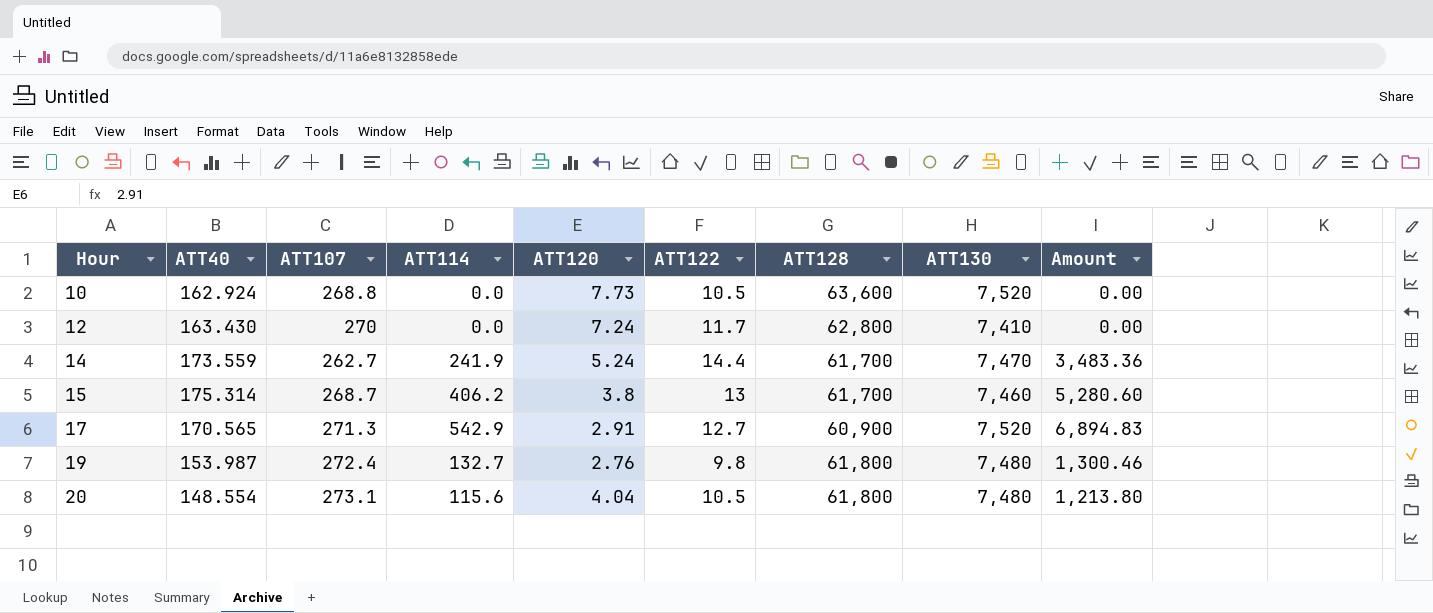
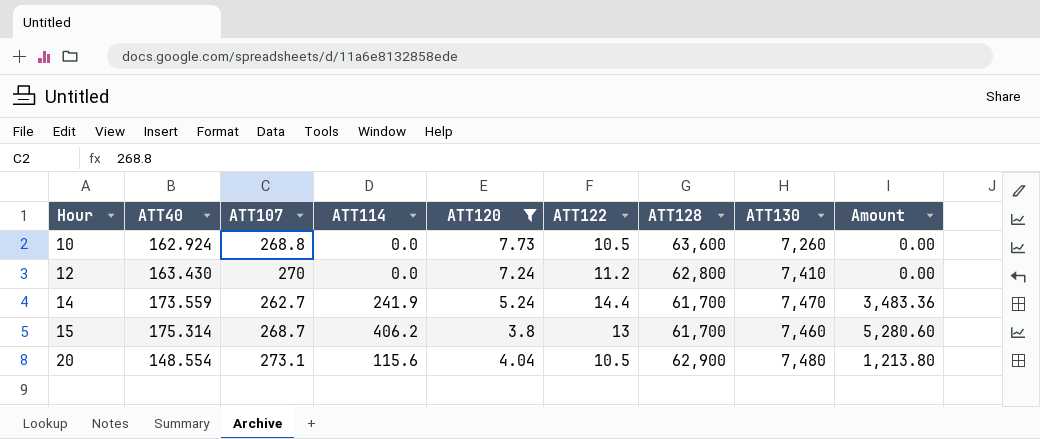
filter: none -> ATT120 >= 3.8
10 | ATT130: 7,520 -> 7,260
12 | ATT122: 11.7 -> 11.2
20 | ATT128: 61,800 -> 62,900

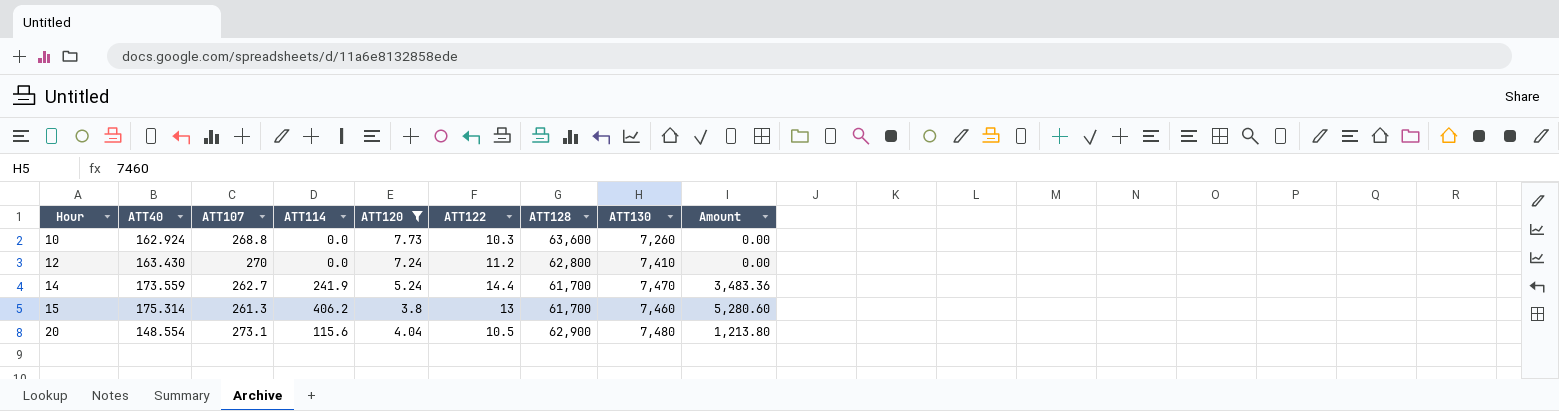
10 | ATT122: 10.5 -> 10.3
15 | ATT107: 268.7 -> 261.3

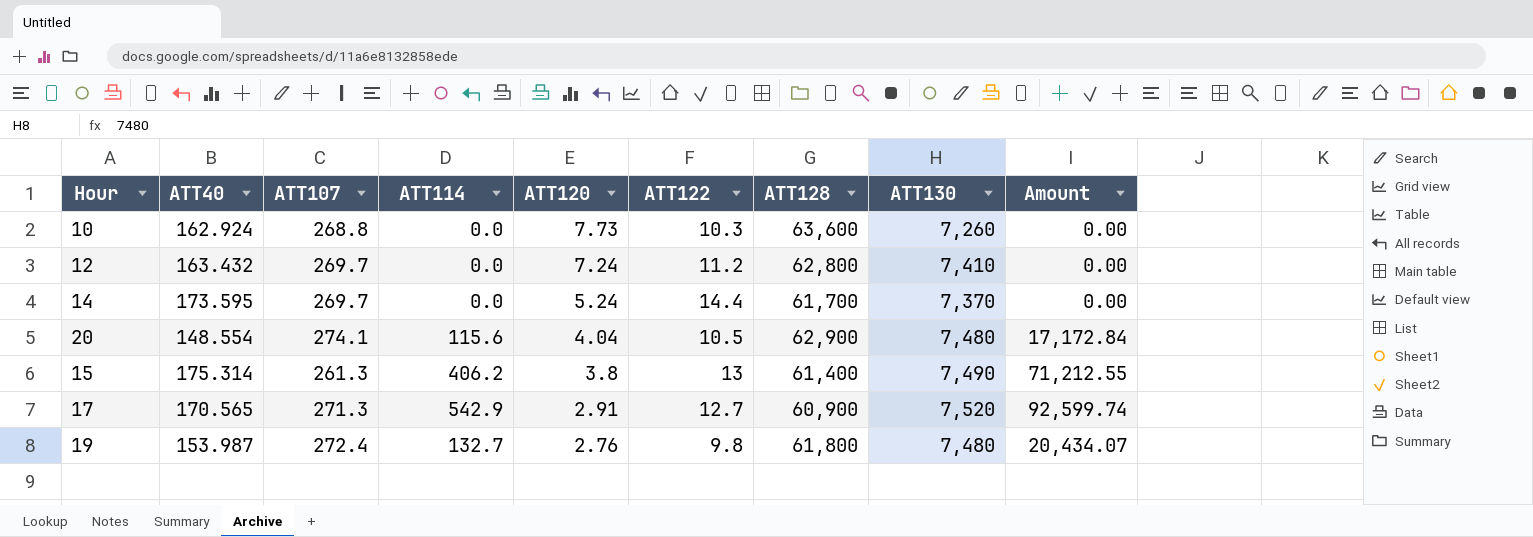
filter: ATT120 >= 3.8 -> none
row order: Hour ascending -> ATT120 descending
column Amount | formula: [ATT114] * [ATT122] -> [ATT40] * [ATT114]
12 | ATT40: 163.430 -> 163.432
12 | ATT107: 270 -> 269.7
14 | ATT40: 173.559 -> 173.595
14 | ATT107: 262.7 -> 269.7
14 | ATT114: 241.9 -> 0.0
14 | ATT130: 7,470 -> 7,370
20 | ATT107: 273.1 -> 274.1
15 | ATT128: 61,700 -> 61,400
15 | ATT130: 7,460 -> 7,490

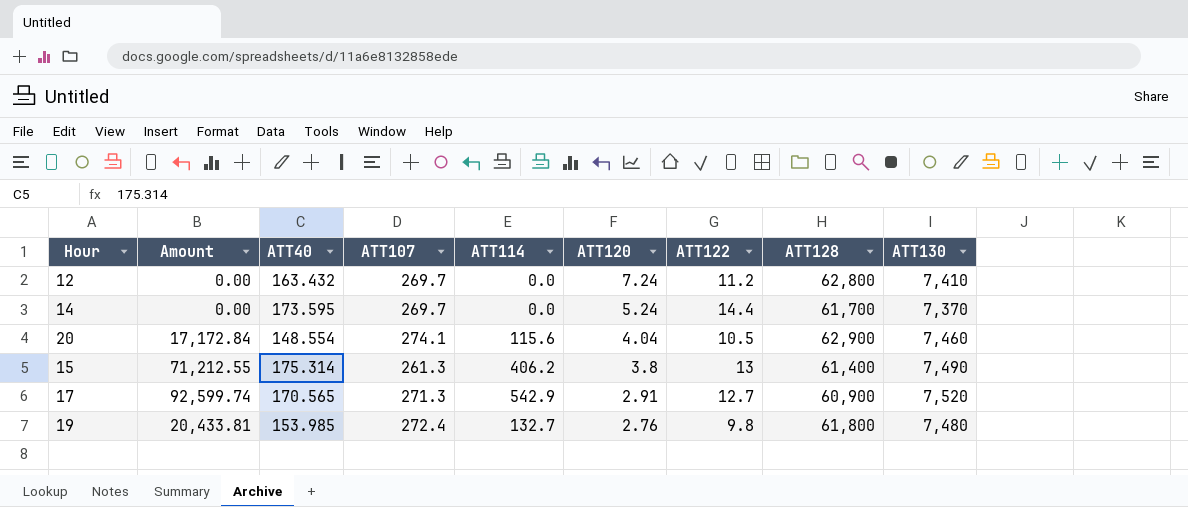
column Amount | position: 9 -> 2
row 10: 162.924 | 268.8 | 0.0 | 7.73 | 10.3 | 63,600 | 7,260 | 0.00 -> none
20 | ATT130: 7,480 -> 7,460
19 | Amount: 20,434.07 -> 20,433.81
19 | ATT40: 153.987 -> 153.985

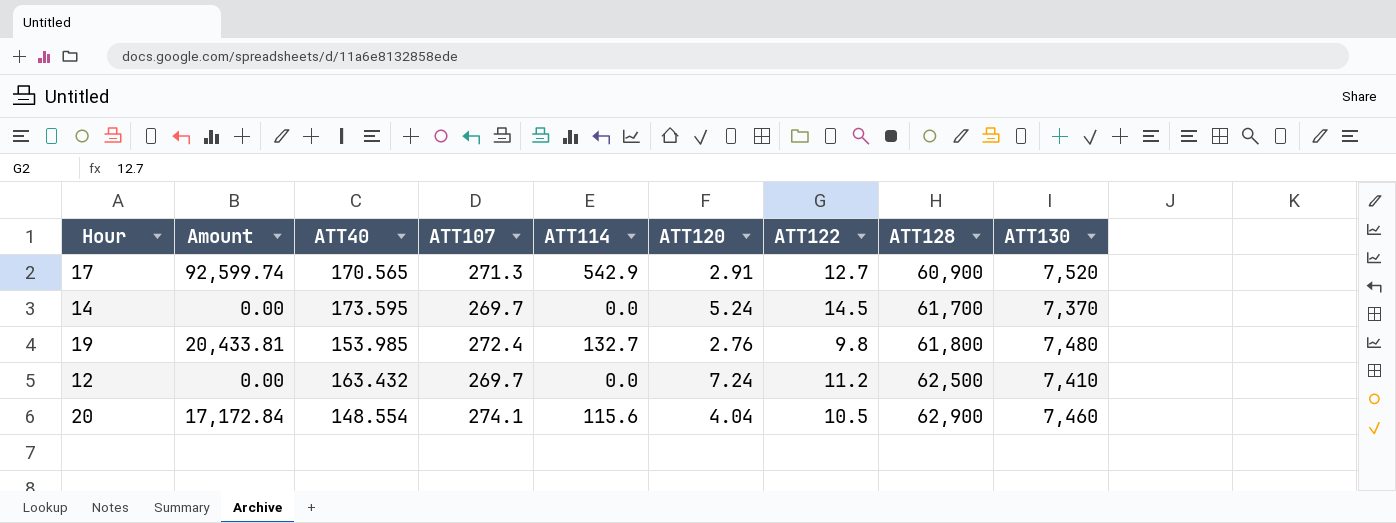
row order: ATT120 descending -> ATT128 ascending
row 15: 71,212.55 | 175.314 | 261.3 | 406.2 | 3.8 | 13 | 61,400 | 7,490 -> none
14 | ATT122: 14.4 -> 14.5
12 | ATT128: 62,800 -> 62,500

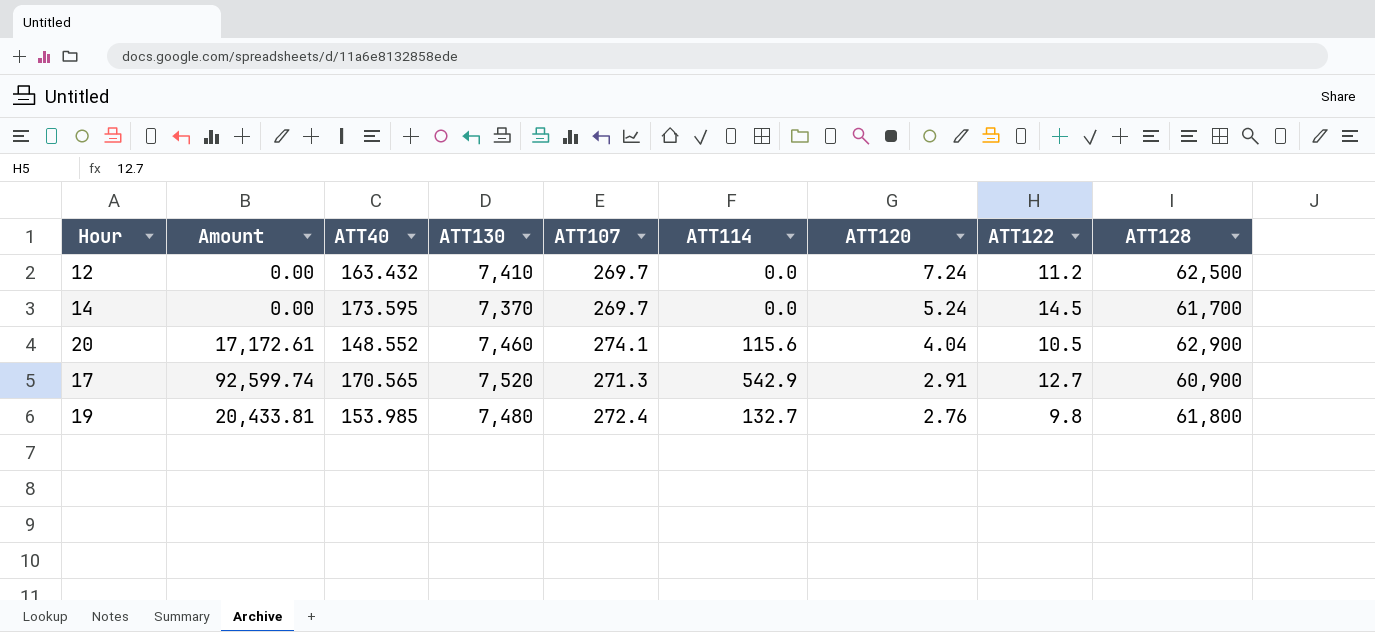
row order: ATT128 ascending -> ATT120 descending
column ATT130 | position: 9 -> 4
20 | Amount: 17,172.84 -> 17,172.61
20 | ATT40: 148.554 -> 148.552

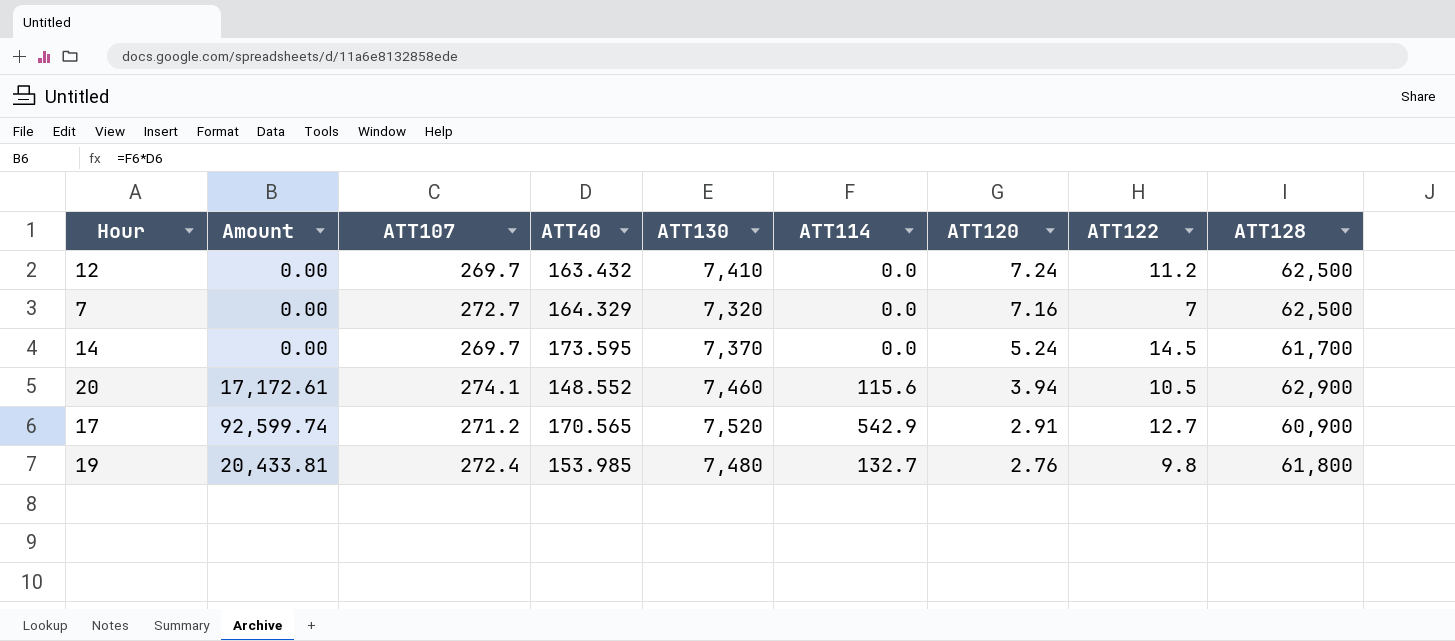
column ATT107 | position: 5 -> 3
row 7: none -> 0.00 | 272.7 | 164.329 | 7,320 | 0.0 | 7.16 | 7 | 62,500
20 | ATT120: 4.04 -> 3.94
17 | ATT107: 271.3 -> 271.2

